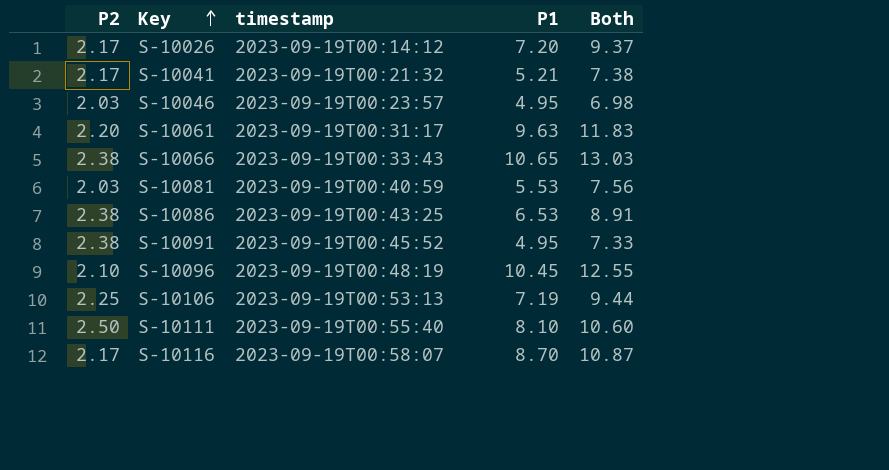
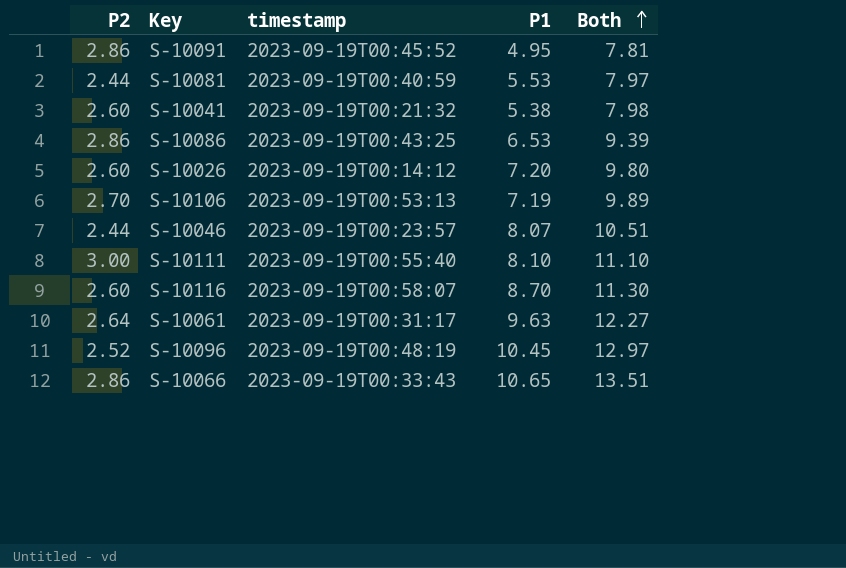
row order: Key ascending -> Both ascending
S-10091 | P2: 2.38 -> 2.86
S-10091 | Both: 7.33 -> 7.81
S-10081 | P2: 2.03 -> 2.44
S-10081 | Both: 7.56 -> 7.97
S-10041 | P2: 2.17 -> 2.60
S-10041 | P1: 5.21 -> 5.38
S-10041 | Both: 7.38 -> 7.98
S-10086 | P2: 2.38 -> 2.86
S-10086 | Both: 8.91 -> 9.39
S-10026 | P2: 2.17 -> 2.60
S-10026 | Both: 9.37 -> 9.80
S-10106 | P2: 2.25 -> 2.70
S-10106 | Both: 9.44 -> 9.89
S-10046 | P2: 2.03 -> 2.44
S-10046 | P1: 4.95 -> 8.07
S-10046 | Both: 6.98 -> 10.51
S-10111 | P2: 2.50 -> 3.00
S-10111 | Both: 10.60 -> 11.10
S-10116 | P2: 2.17 -> 2.60
S-10116 | Both: 10.87 -> 11.30
S-10061 | P2: 2.20 -> 2.64
S-10061 | Both: 11.83 -> 12.27
S-10096 | P2: 2.10 -> 2.52
S-10096 | Both: 12.55 -> 12.97
S-10066 | P2: 2.38 -> 2.86
S-10066 | Both: 13.03 -> 13.51

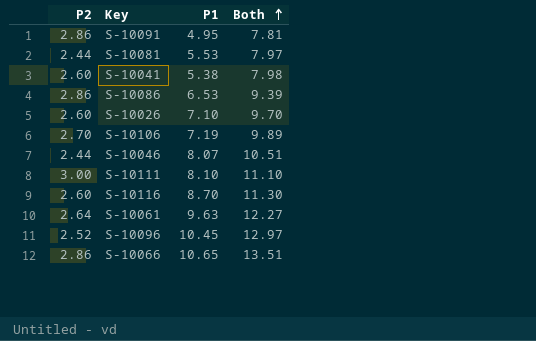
column timestamp | position: 3 -> none
S-10026 | P1: 7.20 -> 7.10
S-10026 | Both: 9.80 -> 9.70

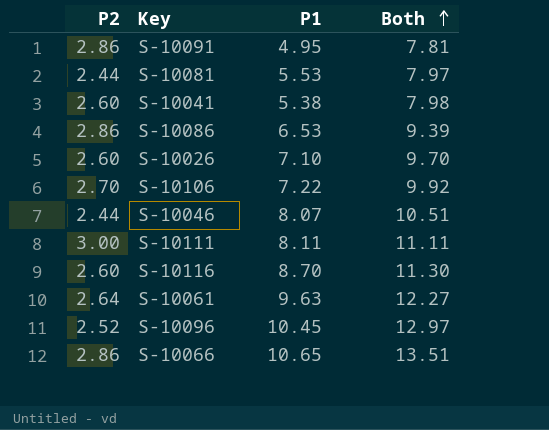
S-10106 | P1: 7.19 -> 7.22
S-10106 | Both: 9.89 -> 9.92
S-10111 | P1: 8.10 -> 8.11
S-10111 | Both: 11.10 -> 11.11

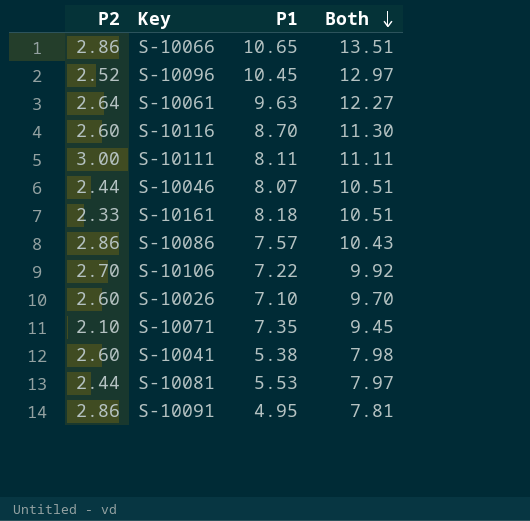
row order: Both ascending -> Both descending
row S-10161: none -> 2.33 | 8.18 | 10.51
S-10086 | P1: 6.53 -> 7.57
S-10086 | Both: 9.39 -> 10.43
row S-10071: none -> 2.10 | 7.35 | 9.45

